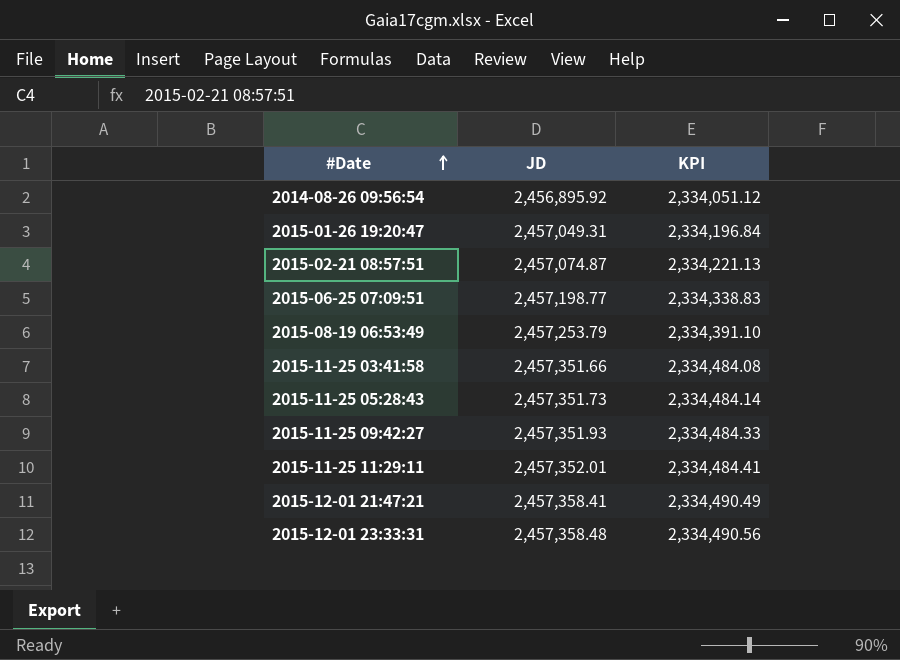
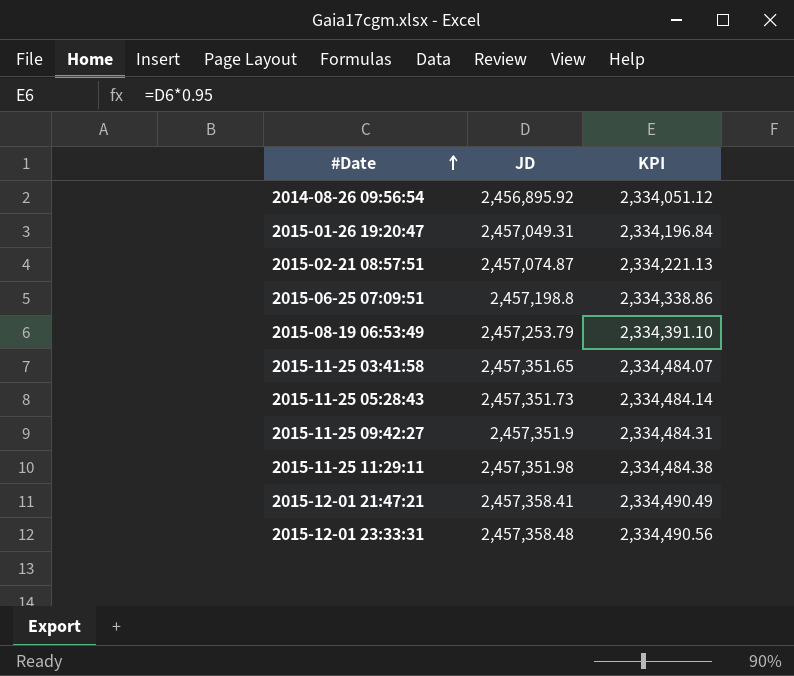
2015-06-25 07:09:51 | JD: 2,457,198.77 -> 2,457,198.8
2015-06-25 07:09:51 | KPI: 2,334,338.83 -> 2,334,338.86
2015-11-25 03:41:58 | JD: 2,457,351.66 -> 2,457,351.65
2015-11-25 03:41:58 | KPI: 2,334,484.08 -> 2,334,484.07
2015-11-25 09:42:27 | JD: 2,457,351.93 -> 2,457,351.9
2015-11-25 09:42:27 | KPI: 2,334,484.33 -> 2,334,484.31
2015-11-25 11:29:11 | JD: 2,457,352.01 -> 2,457,351.98
2015-11-25 11:29:11 | KPI: 2,334,484.41 -> 2,334,484.38

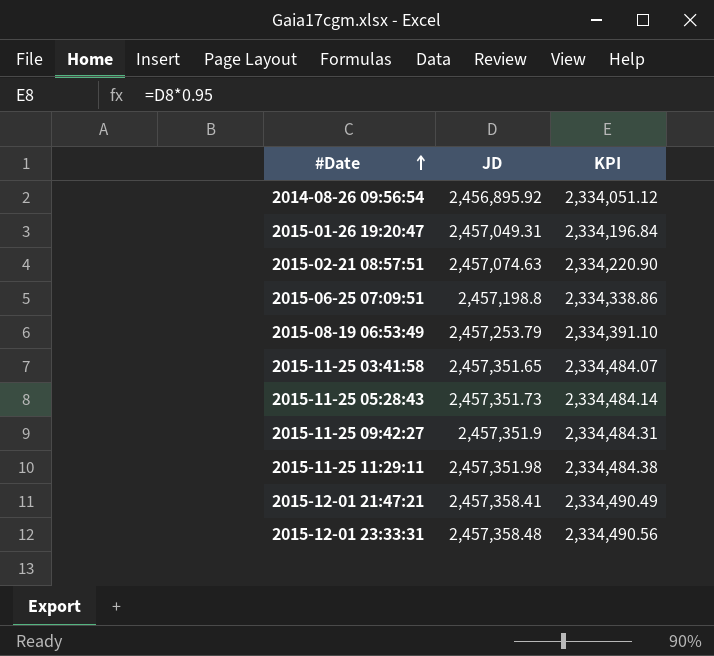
2015-02-21 08:57:51 | JD: 2,457,074.87 -> 2,457,074.63
2015-02-21 08:57:51 | KPI: 2,334,221.13 -> 2,334,220.90

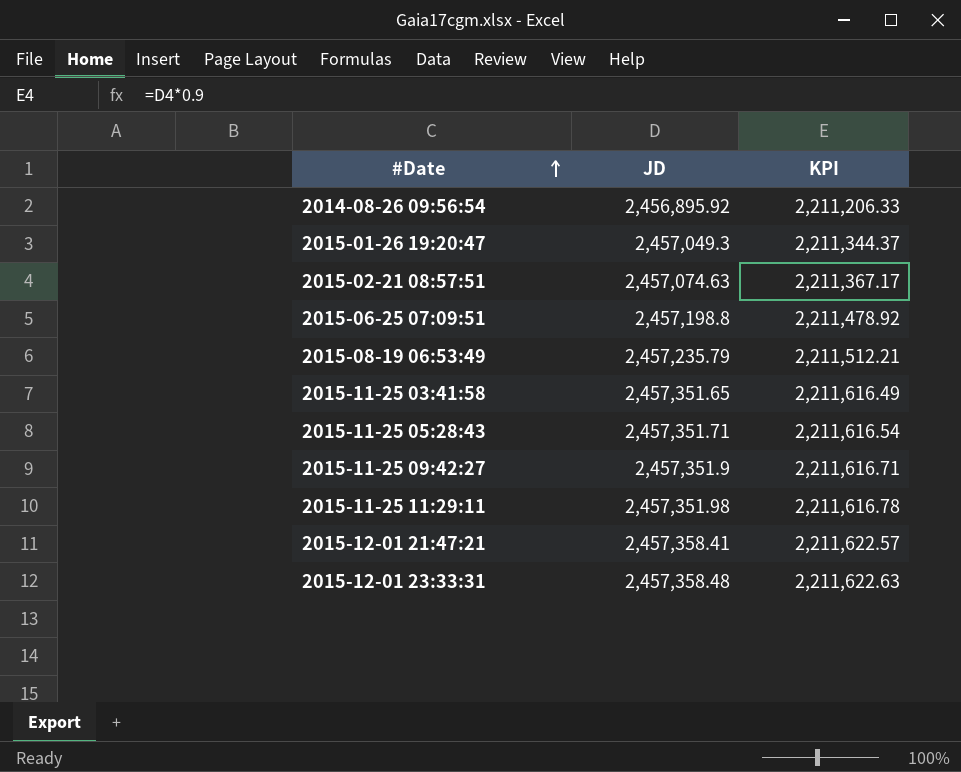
column KPI | formula: [JD] * 0.95 -> [JD] * 0.9
2015-01-26 19:20:47 | JD: 2,457,049.31 -> 2,457,049.3
2015-08-19 06:53:49 | JD: 2,457,253.79 -> 2,457,235.79
2015-11-25 05:28:43 | JD: 2,457,351.73 -> 2,457,351.71

